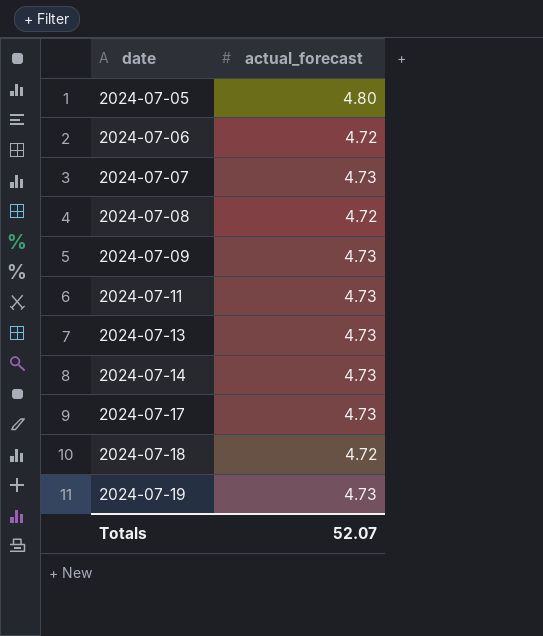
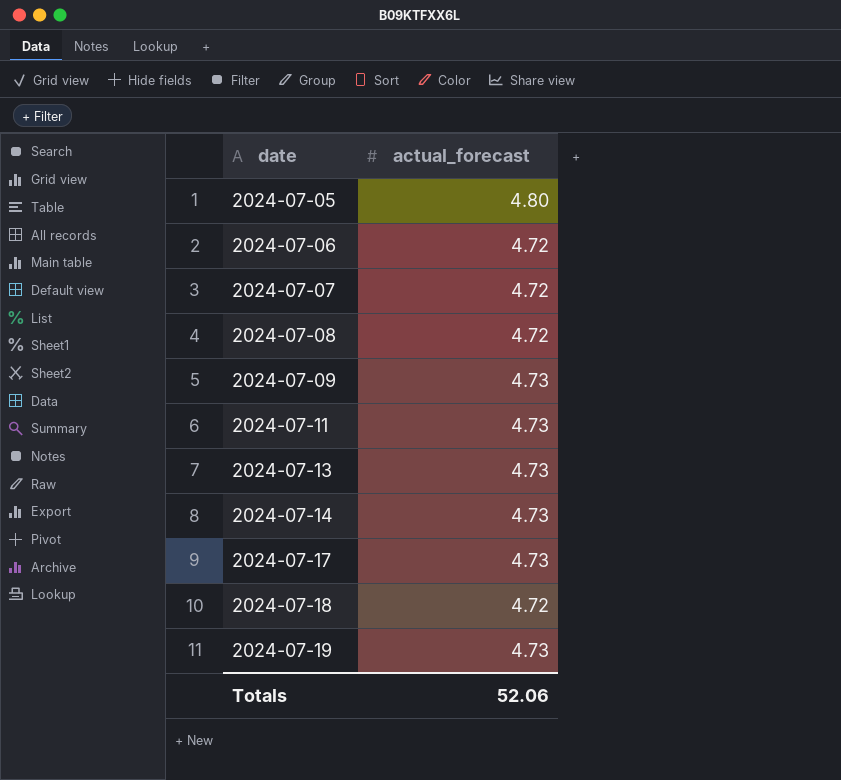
2024-07-07 | actual_forecast: 4.73 -> 4.72
Totals | actual_forecast: 52.07 -> 52.06

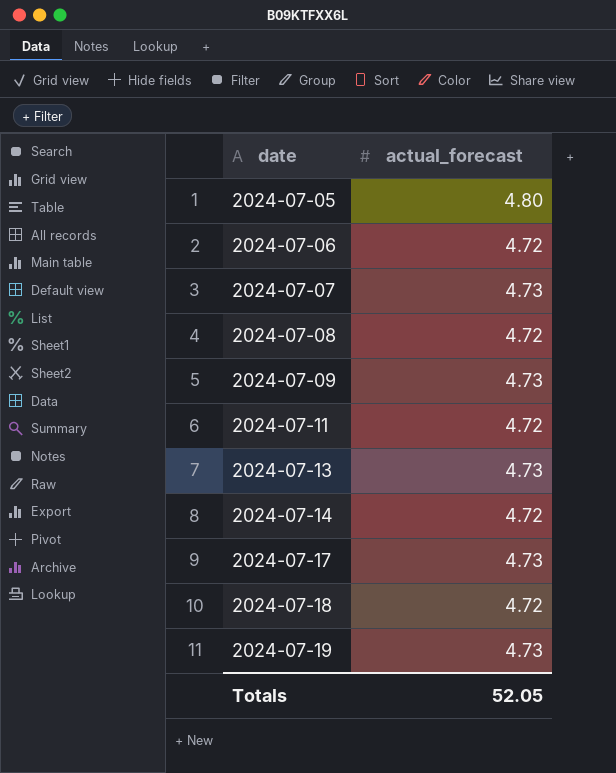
2024-07-07 | actual_forecast: 4.72 -> 4.73
2024-07-11 | actual_forecast: 4.73 -> 4.72
2024-07-14 | actual_forecast: 4.73 -> 4.72
Totals | actual_forecast: 52.06 -> 52.05

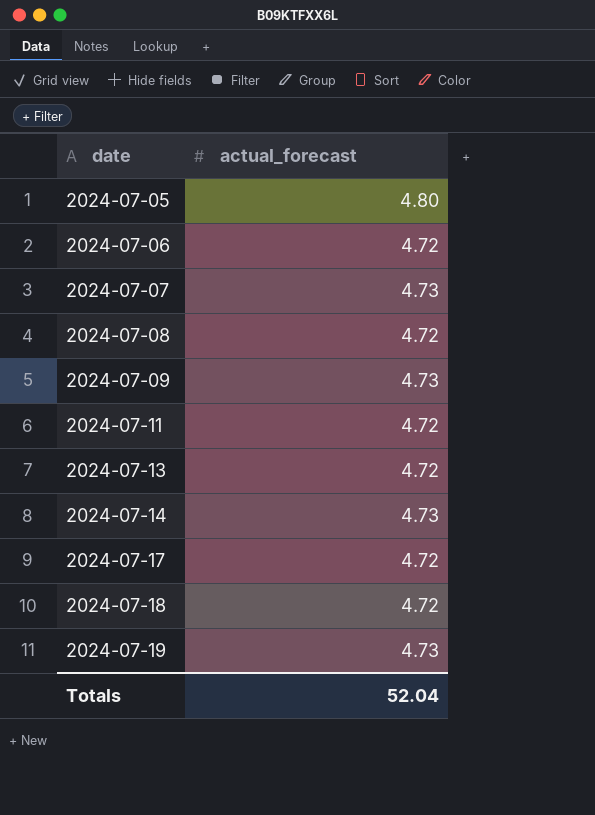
2024-07-13 | actual_forecast: 4.73 -> 4.72
2024-07-14 | actual_forecast: 4.72 -> 4.73
2024-07-17 | actual_forecast: 4.73 -> 4.72
Totals | actual_forecast: 52.05 -> 52.04

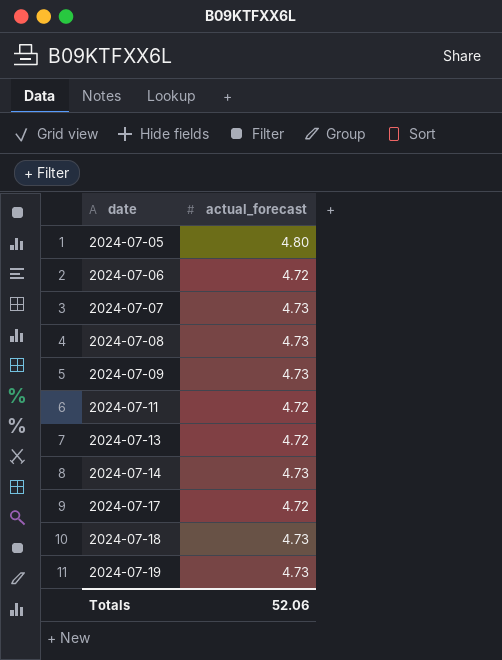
2024-07-08 | actual_forecast: 4.72 -> 4.73
2024-07-18 | actual_forecast: 4.72 -> 4.73
Totals | actual_forecast: 52.04 -> 52.06

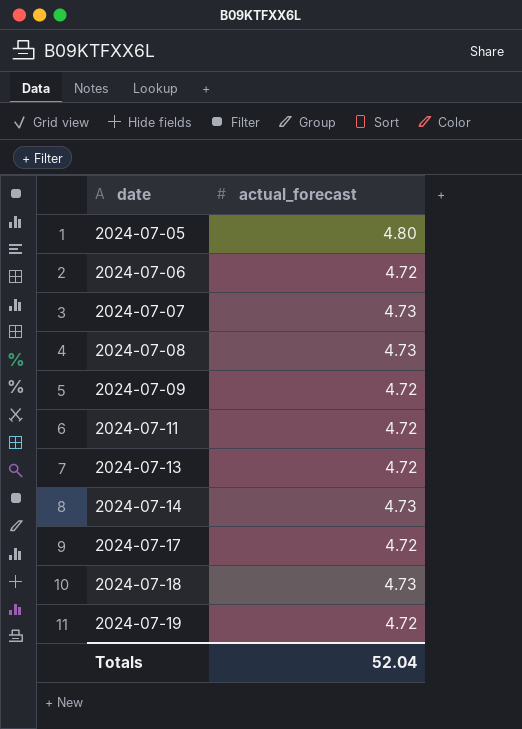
2024-07-09 | actual_forecast: 4.73 -> 4.72
2024-07-19 | actual_forecast: 4.73 -> 4.72
Totals | actual_forecast: 52.06 -> 52.04

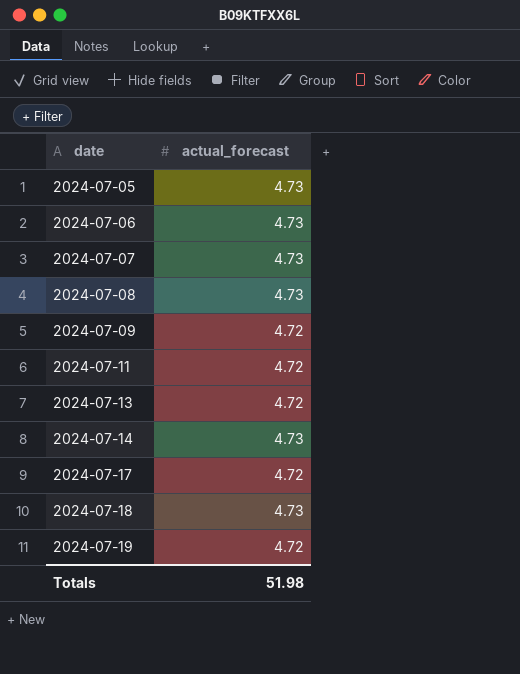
2024-07-05 | actual_forecast: 4.80 -> 4.73
2024-07-06 | actual_forecast: 4.72 -> 4.73
Totals | actual_forecast: 52.04 -> 51.98

